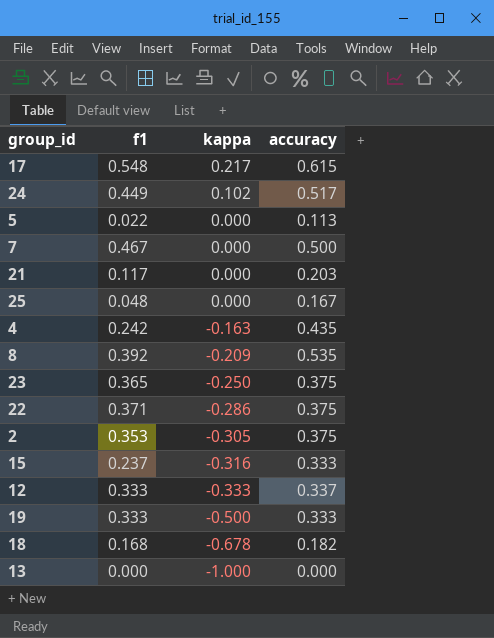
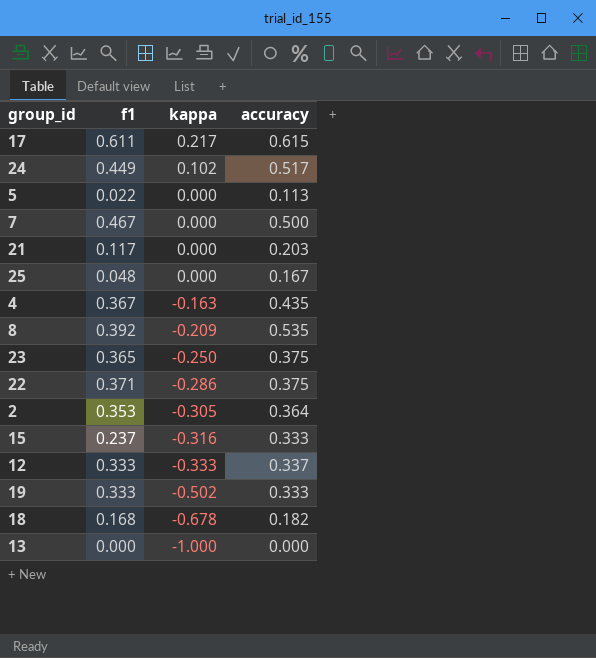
17 | f1: 0.548 -> 0.611
4 | f1: 0.242 -> 0.367
2 | accuracy: 0.375 -> 0.364
19 | kappa: -0.500 -> -0.502

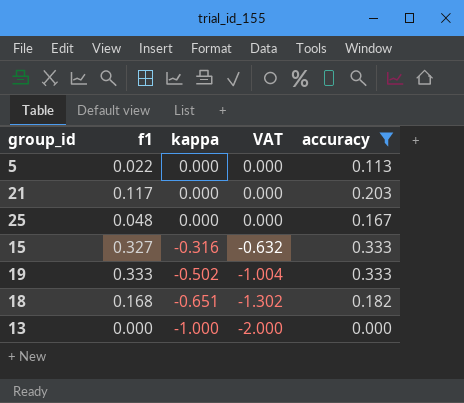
filter: none -> accuracy <= 0.333
column VAT | formula: none -> [kappa] * 2
15 | f1: 0.237 -> 0.327
18 | kappa: -0.678 -> -0.651

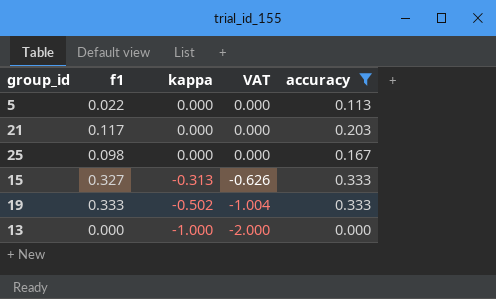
row 18: 0.168 | -0.651 | -1.302 | 0.182 -> none
25 | f1: 0.048 -> 0.098
15 | kappa: -0.316 -> -0.313
15 | VAT: -0.632 -> -0.626

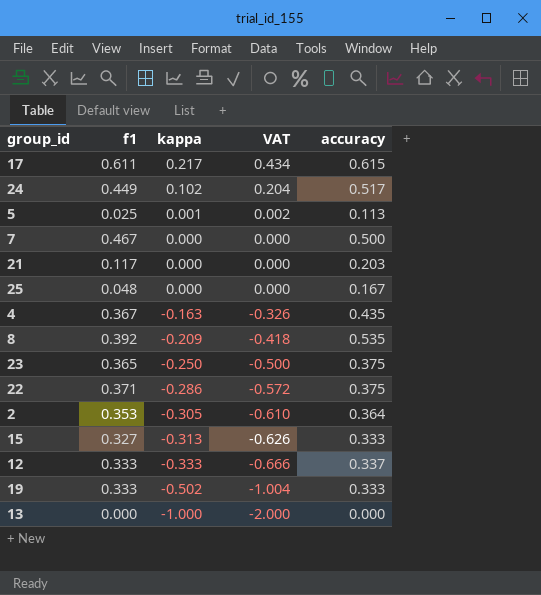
filter: accuracy <= 0.333 -> none
5 | f1: 0.022 -> 0.025
5 | kappa: 0.000 -> 0.001
5 | VAT: 0.000 -> 0.002
25 | f1: 0.098 -> 0.048

